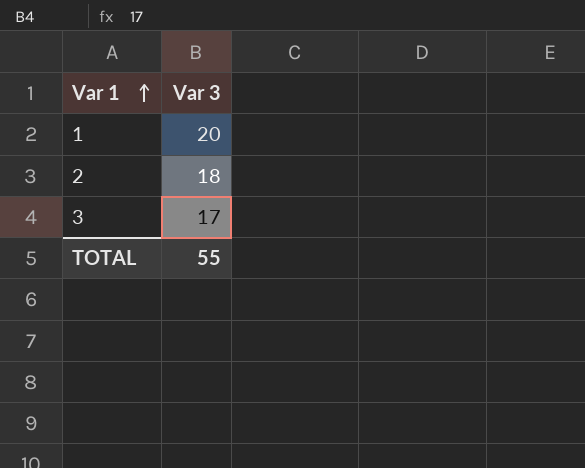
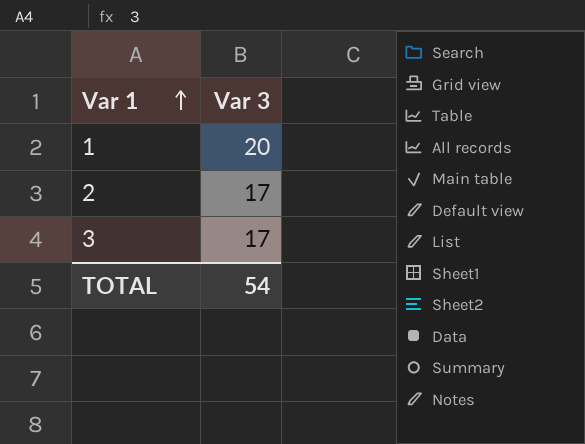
2 | Var 3: 18 -> 17
TOTAL | Var 3: 55 -> 54

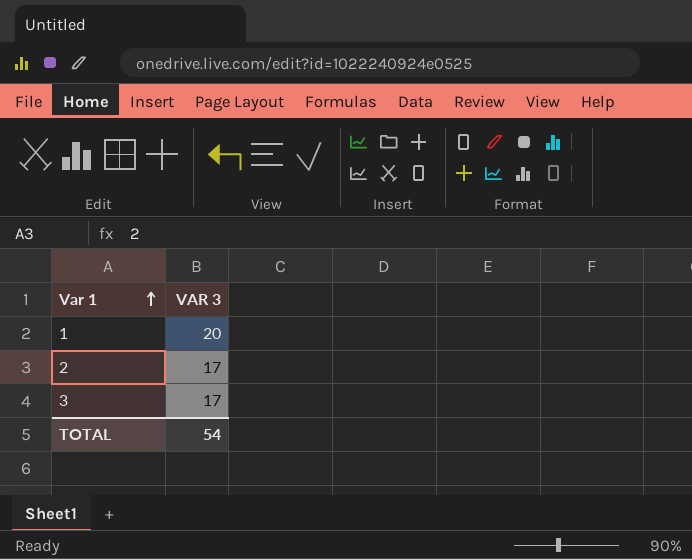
column name: Var 3 -> VAR 3

